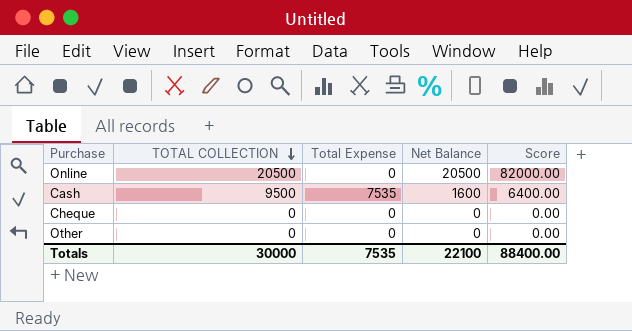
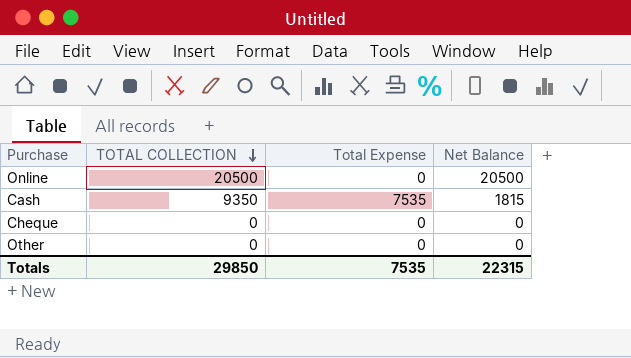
column Score | formula: [Net Balance] * 4 -> none
Cash | TOTAL COLLECTION: 9500 -> 9350
Cash | Net Balance: 1600 -> 1815
Totals | TOTAL COLLECTION: 30000 -> 29850
Totals | Net Balance: 22100 -> 22315

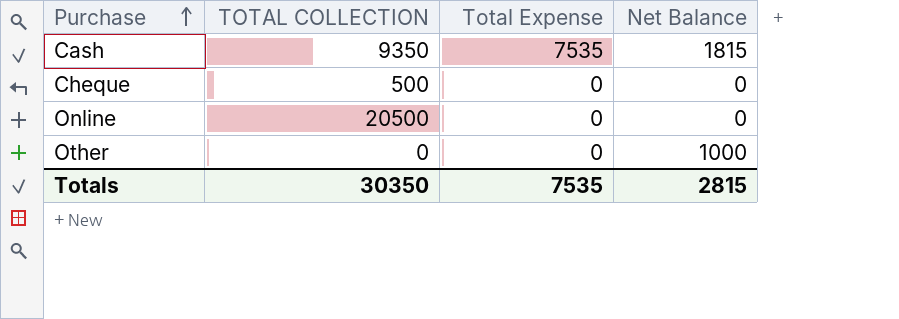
row order: TOTAL COLLECTION descending -> Purchase ascending
Cheque | TOTAL COLLECTION: 0 -> 500
Online | Net Balance: 20500 -> 0
Other | Net Balance: 0 -> 1000
Totals | TOTAL COLLECTION: 29850 -> 30350
Totals | Net Balance: 22315 -> 2815

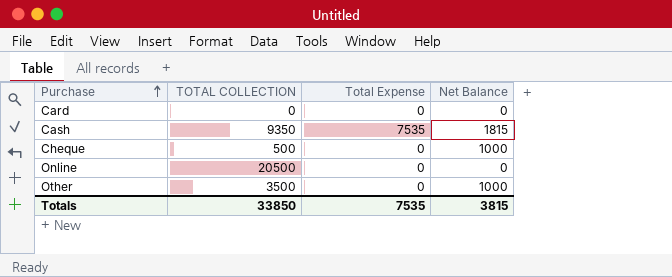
row Card: none -> 0 | 0 | 0
Cheque | Net Balance: 0 -> 1000
Other | TOTAL COLLECTION: 0 -> 3500
Totals | TOTAL COLLECTION: 30350 -> 33850
Totals | Net Balance: 2815 -> 3815

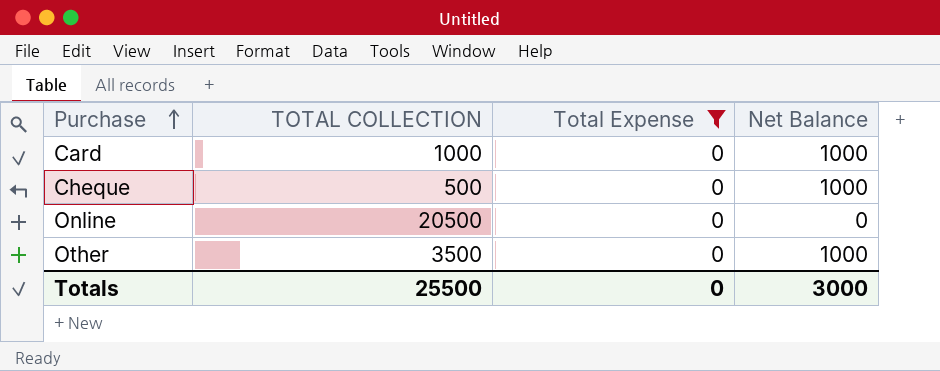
filter: none -> Total Expense = 0
Card | TOTAL COLLECTION: 0 -> 1000
Card | Net Balance: 0 -> 1000
Totals | TOTAL COLLECTION: 33850 -> 25500
Totals | Total Expense: 7535 -> 0
Totals | Net Balance: 3815 -> 3000

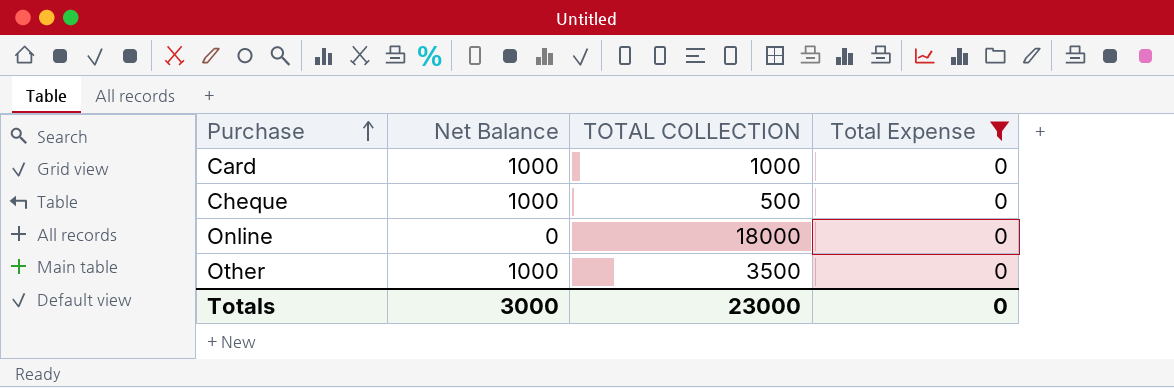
column Net Balance | position: 4 -> 2
Online | TOTAL COLLECTION: 20500 -> 18000
Totals | TOTAL COLLECTION: 25500 -> 23000

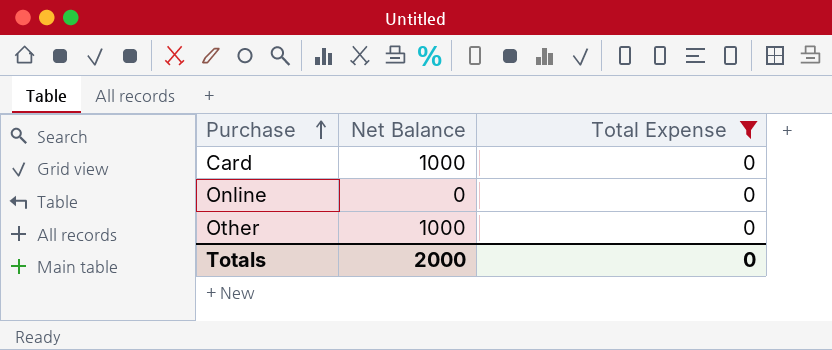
column TOTAL COLLECTION | position: 3 -> none
row Cheque: 1000 | 500 | 0 -> none
Totals | Net Balance: 3000 -> 2000

